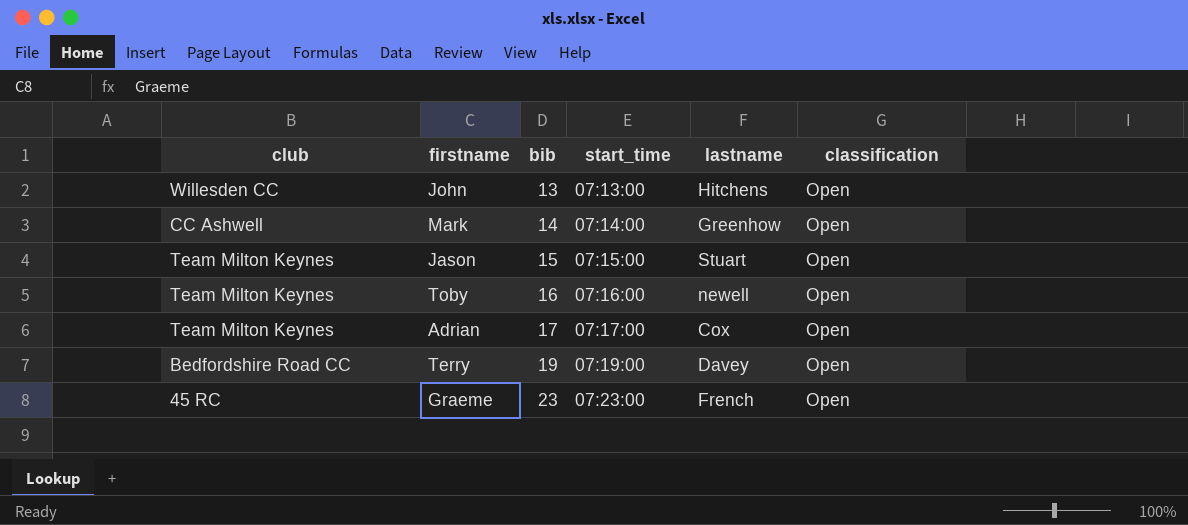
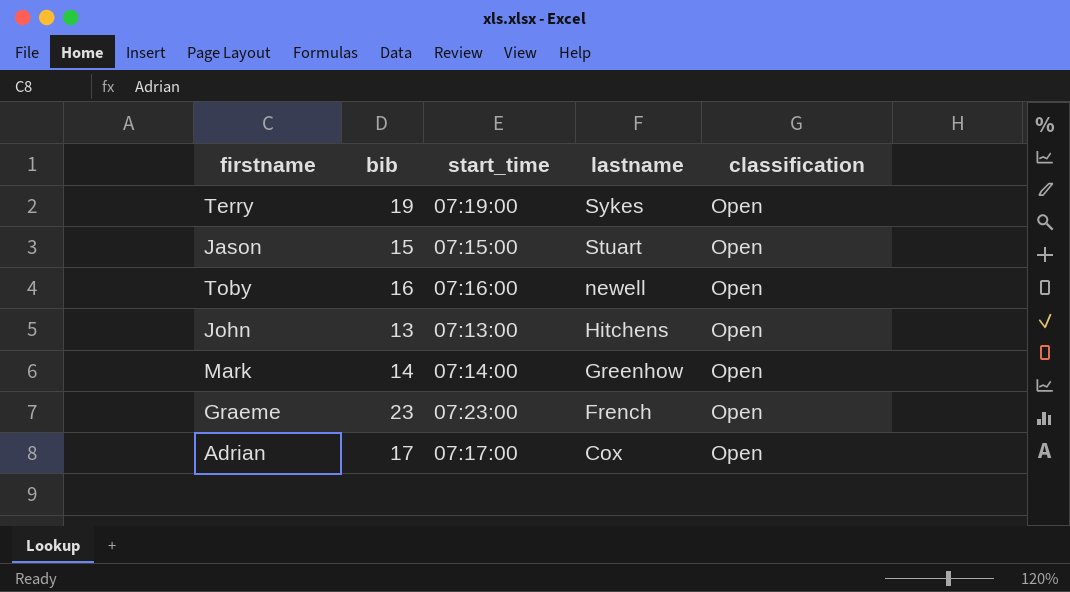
row order: bib ascending -> lastname descending
column club | position: 1 -> none
Terry | lastname: Davey -> Sykes

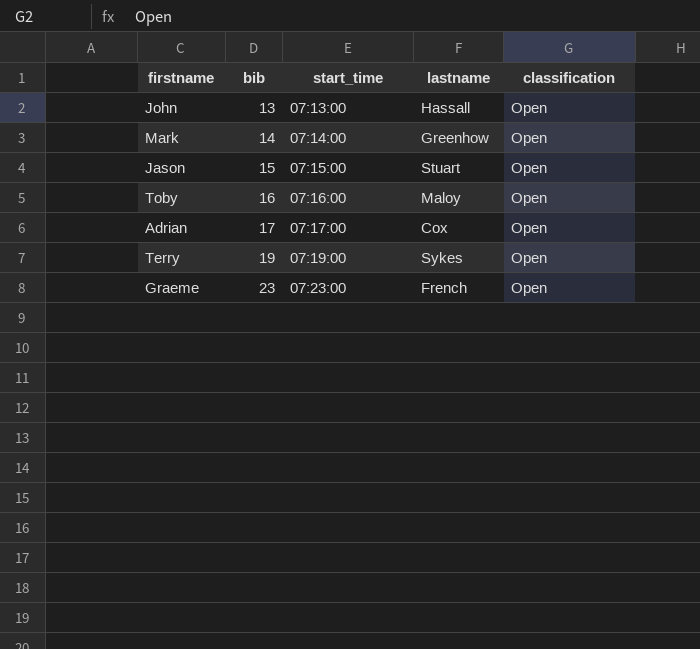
row order: lastname descending -> bib ascending
John | lastname: Hitchens -> Hassall
Toby | lastname: newell -> Maloy

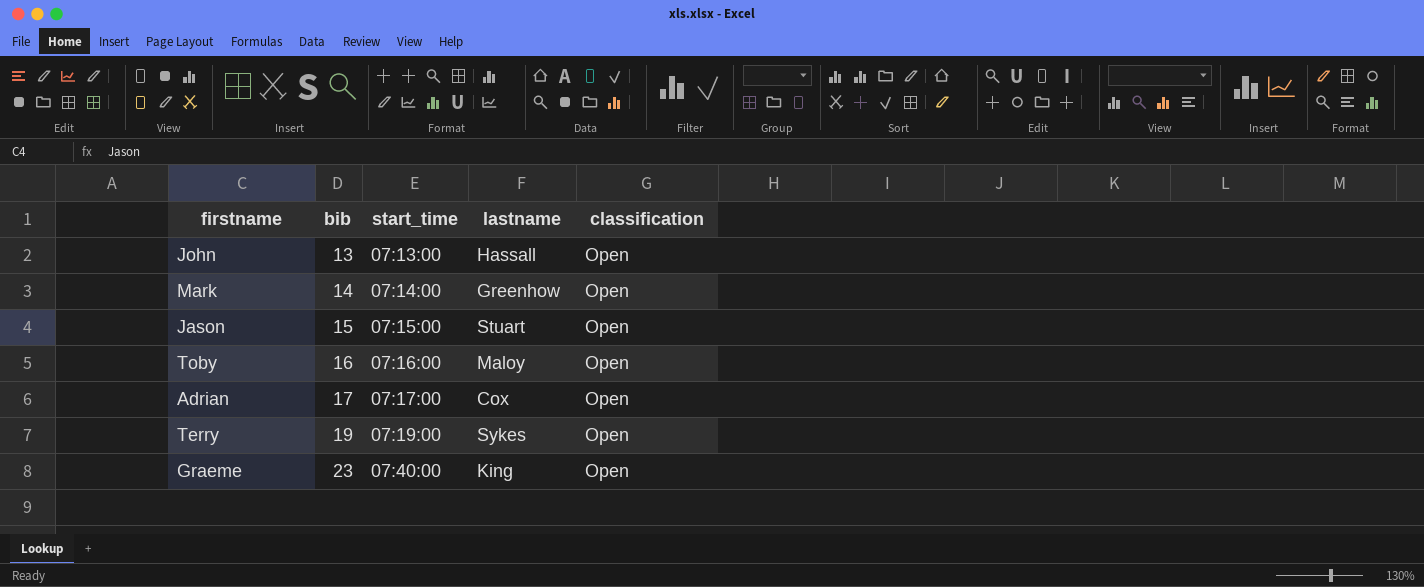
Graeme | start_time: 07:23:00 -> 07:40:00
Graeme | lastname: French -> King

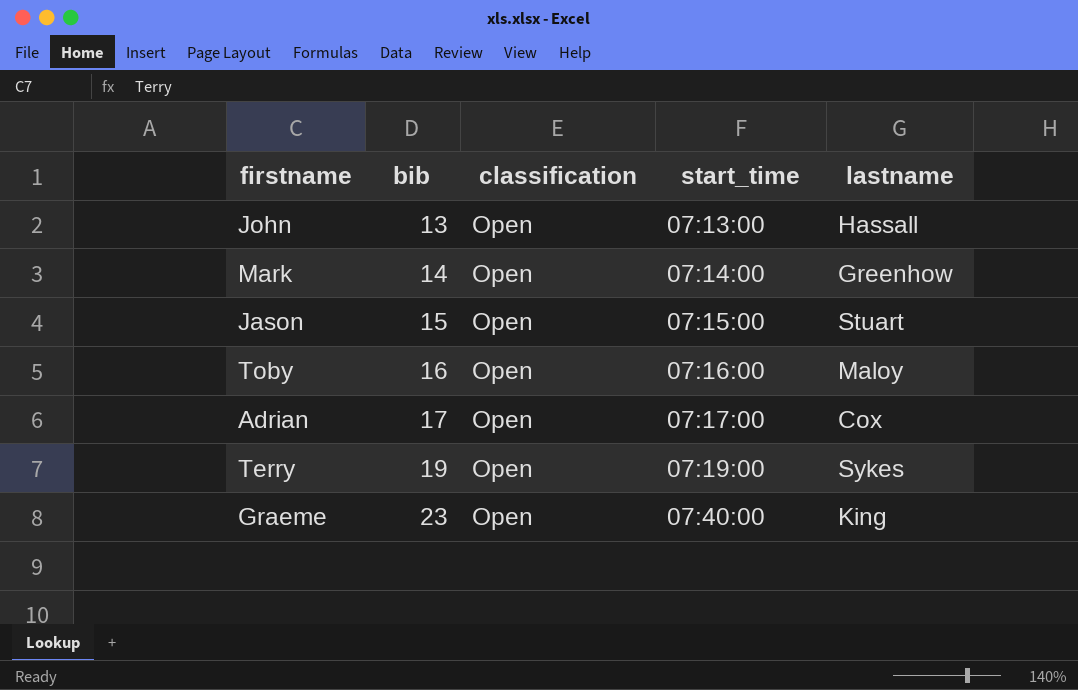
column classification | position: 5 -> 3

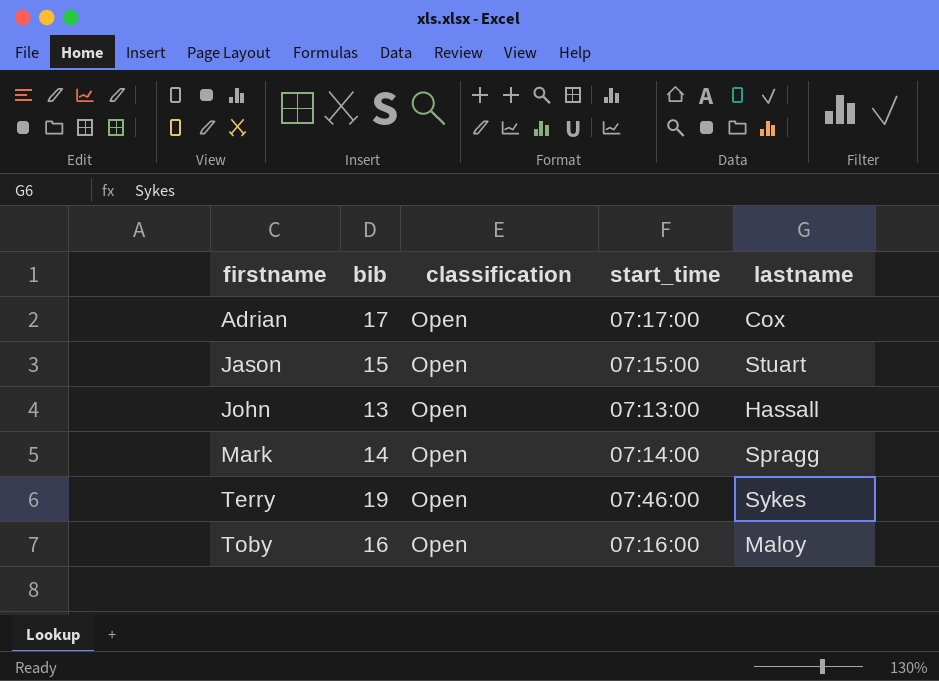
row order: bib ascending -> firstname ascending
row Graeme: 23 | Open | 07:40:00 | King -> none
Mark | lastname: Greenhow -> Spragg
Terry | start_time: 07:19:00 -> 07:46:00

